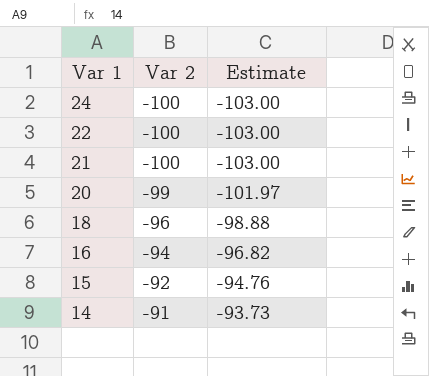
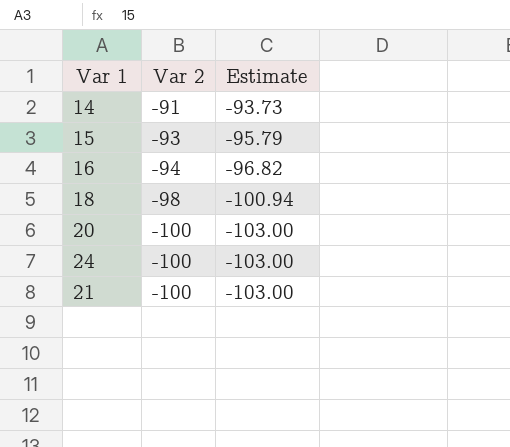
row order: Var 1 descending -> Var 2 descending
row 22: -100 | -103.00 -> none
15 | Var 2: -92 -> -93
15 | Estimate: -94.76 -> -95.79
18 | Var 2: -96 -> -98
18 | Estimate: -98.88 -> -100.94
20 | Var 2: -99 -> -100
20 | Estimate: -101.97 -> -103.00

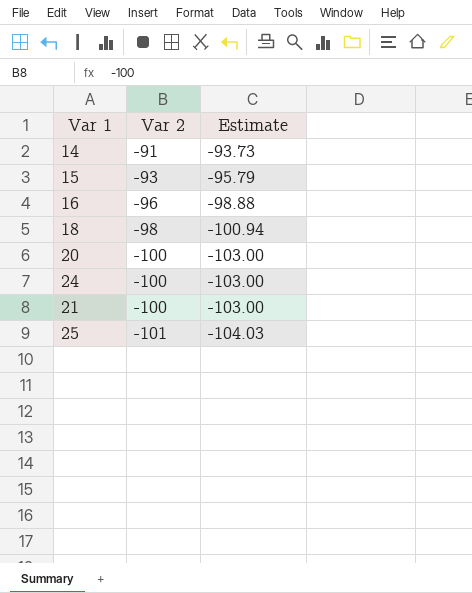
16 | Var 2: -94 -> -96
16 | Estimate: -96.82 -> -98.88
row 25: none -> -101 | -104.03

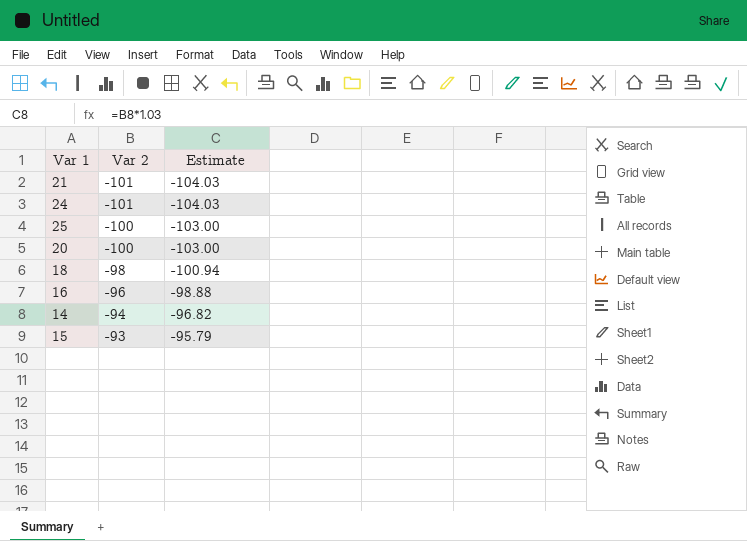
row order: Var 2 descending -> Var 2 ascending
21 | Var 2: -100 -> -101
21 | Estimate: -103.00 -> -104.03
24 | Var 2: -100 -> -101
24 | Estimate: -103.00 -> -104.03
25 | Var 2: -101 -> -100
25 | Estimate: -104.03 -> -103.00
14 | Var 2: -91 -> -94
14 | Estimate: -93.73 -> -96.82

